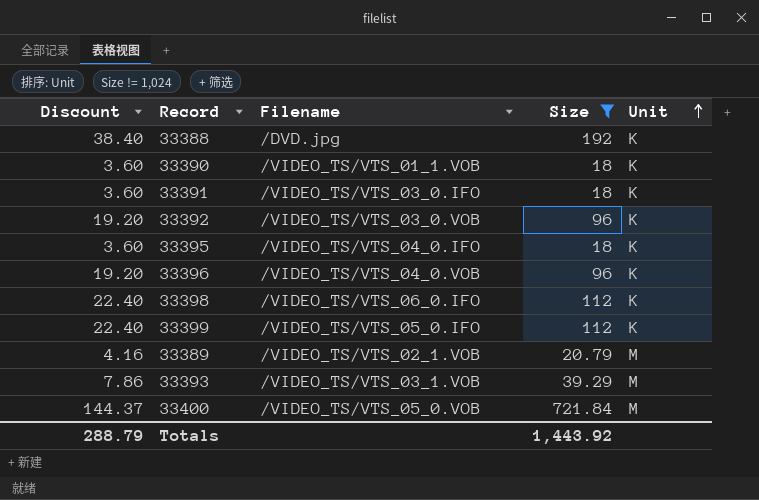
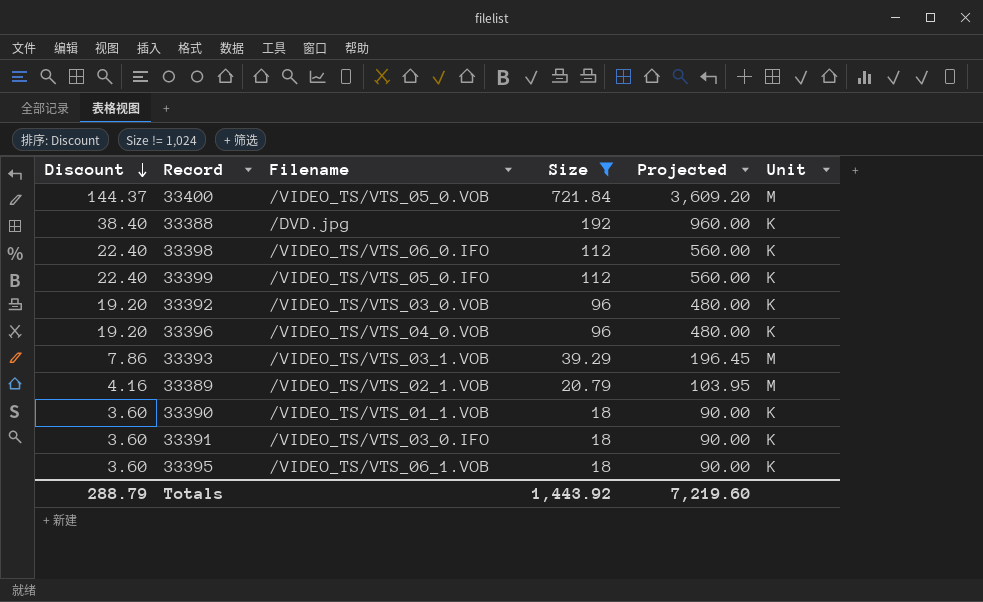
row order: Unit ascending -> Discount descending
column Projected | formula: none -> [Size] * 5
33395 | Filename: /VIDEO_TS/VTS_04_0.IFO -> /VIDEO_TS/VTS_06_1.VOB

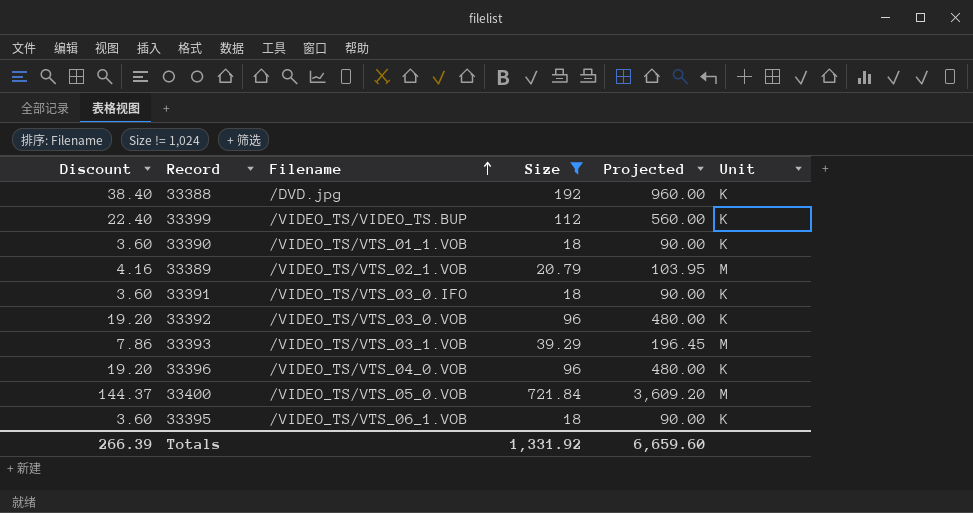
row order: Discount descending -> Filename ascending
row 33398: 22.40 | /VIDEO_TS/VTS_06_0.IFO | 112 | 560.00 | K -> none
33399 | Filename: /VIDEO_TS/VTS_05_0.IFO -> /VIDEO_TS/VIDEO_TS.BUP
Totals | Discount: 288.79 -> 266.39
Totals | Size: 1,443.92 -> 1,331.92
Totals | Projected: 7,219.60 -> 6,659.60

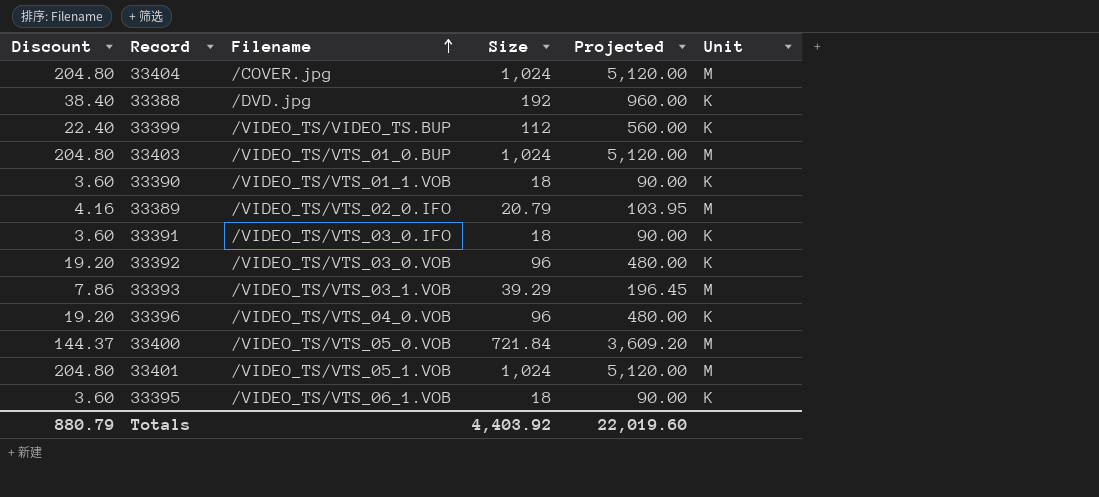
filter: Size != 1,024 -> none
33389 | Filename: /VIDEO_TS/VTS_02_1.VOB -> /VIDEO_TS/VTS_02_0.IFO
Totals | Discount: 266.39 -> 880.79
Totals | Size: 1,331.92 -> 4,403.92
Totals | Projected: 6,659.60 -> 22,019.60

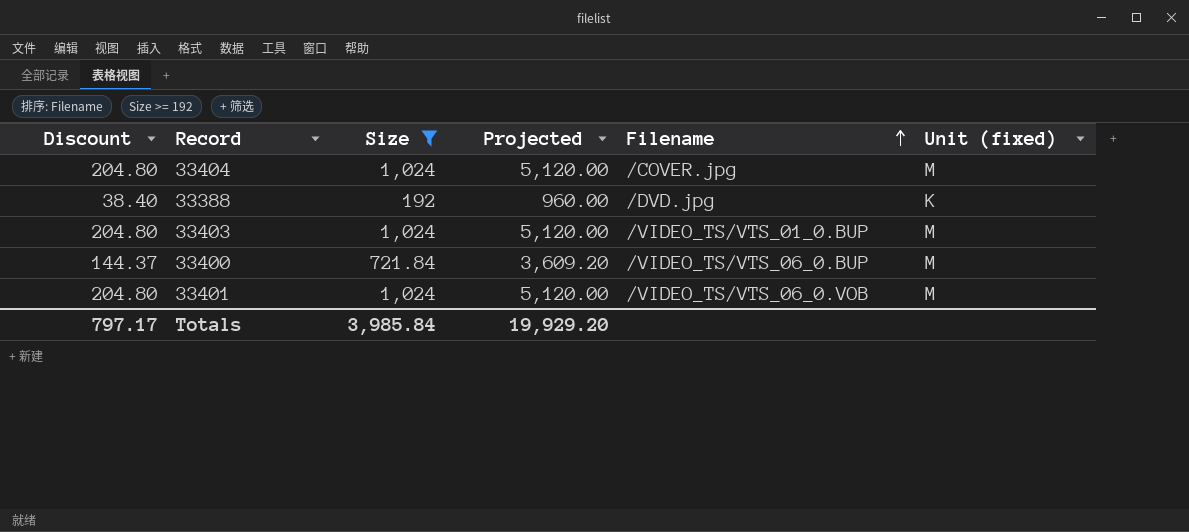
filter: none -> Size >= 192
column Filename | position: 3 -> 5
column name: Unit -> Unit (fixed)
33400 | Filename: /VIDEO_TS/VTS_05_0.VOB -> /VIDEO_TS/VTS_06_0.BUP
33401 | Filename: /VIDEO_TS/VTS_05_1.VOB -> /VIDEO_TS/VTS_06_0.VOB
Totals | Discount: 880.79 -> 797.17
Totals | Size: 4,403.92 -> 3,985.84
Totals | Projected: 22,019.60 -> 19,929.20

